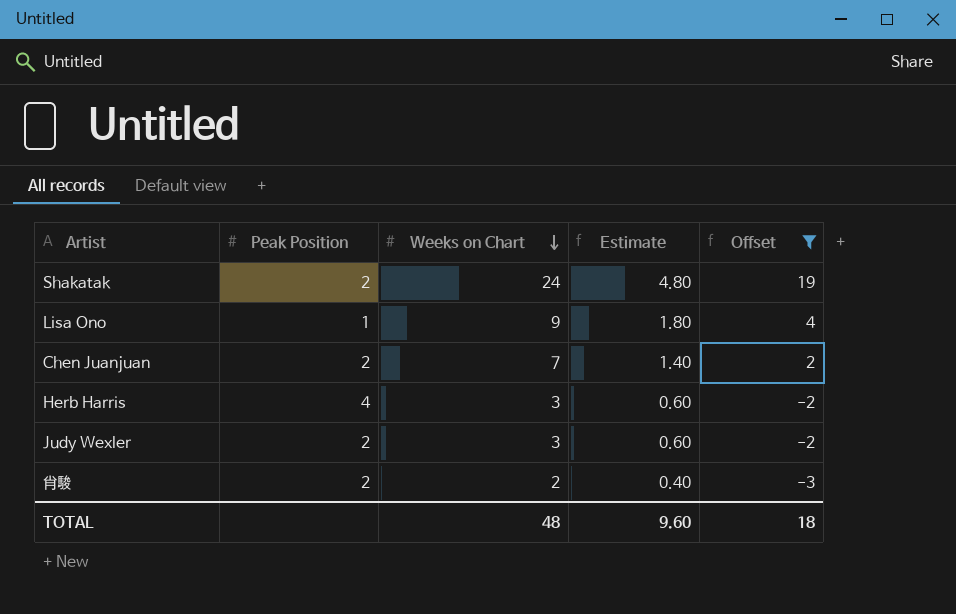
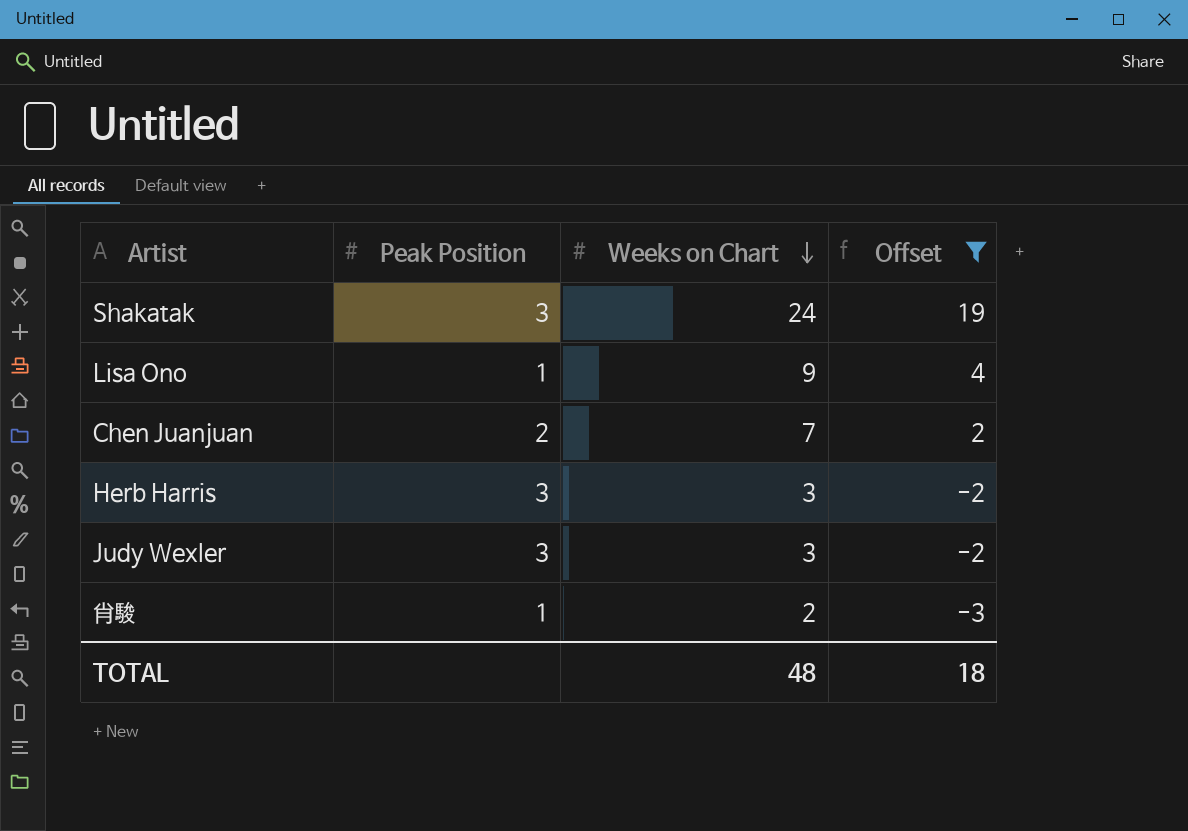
column Estimate | formula: [Weeks on Chart] * 0.2 -> none
Shakatak | Peak Position: 2 -> 3
Herb Harris | Peak Position: 4 -> 3
Judy Wexler | Peak Position: 2 -> 3
肖駿 | Peak Position: 2 -> 1

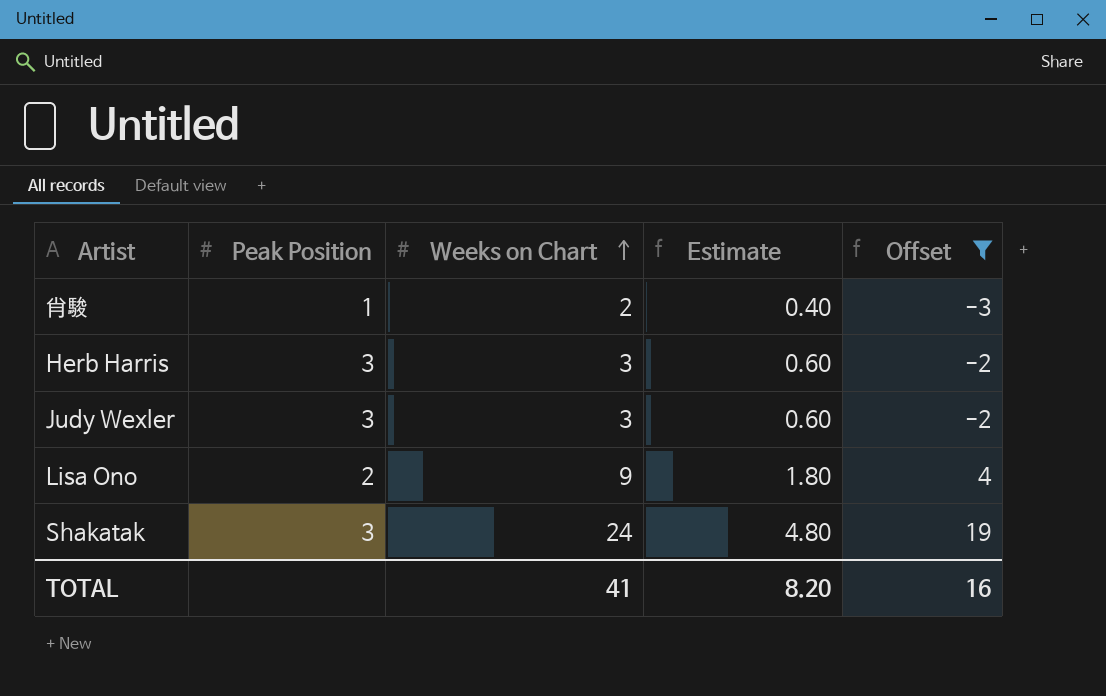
row order: Weeks on Chart descending -> Weeks on Chart ascending
column Estimate | formula: none -> [Weeks on Chart] * 0.2
row Chen Juanjuan: 2 | 7 | 2 -> none
Lisa Ono | Peak Position: 1 -> 2
TOTAL | Weeks on Chart: 48 -> 41
TOTAL | Offset: 18 -> 16

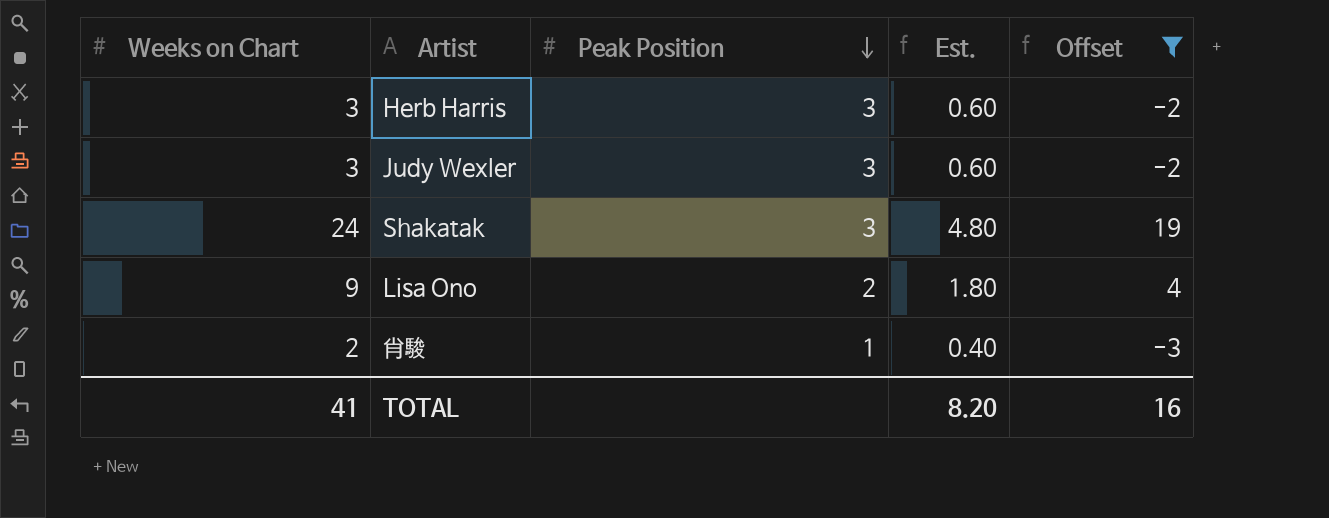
row order: Weeks on Chart ascending -> Peak Position descending
column Weeks on Chart | position: 3 -> 1
column name: Estimate -> Est.

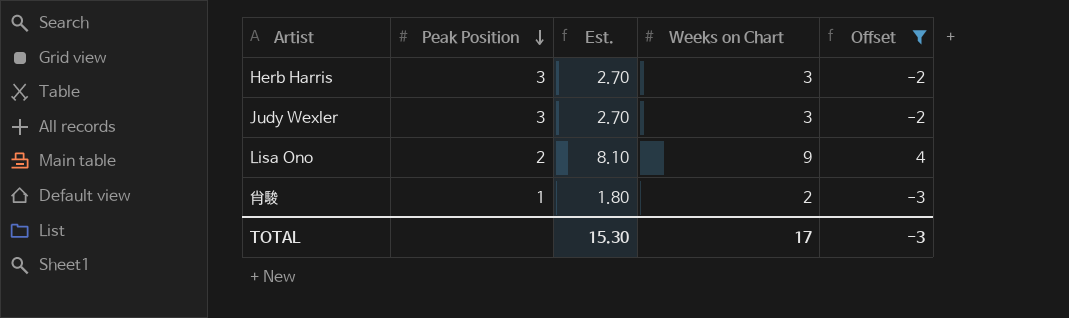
column Est. | formula: [Weeks on Chart] * 0.2 -> [Weeks on Chart] * 0.9
column Weeks on Chart | position: 1 -> 4
row Shakatak: 24 | 3 | 4.80 | 19 -> none
TOTAL | Est.: 8.20 -> 15.30
TOTAL | Weeks on Chart: 41 -> 17
TOTAL | Offset: 16 -> -3

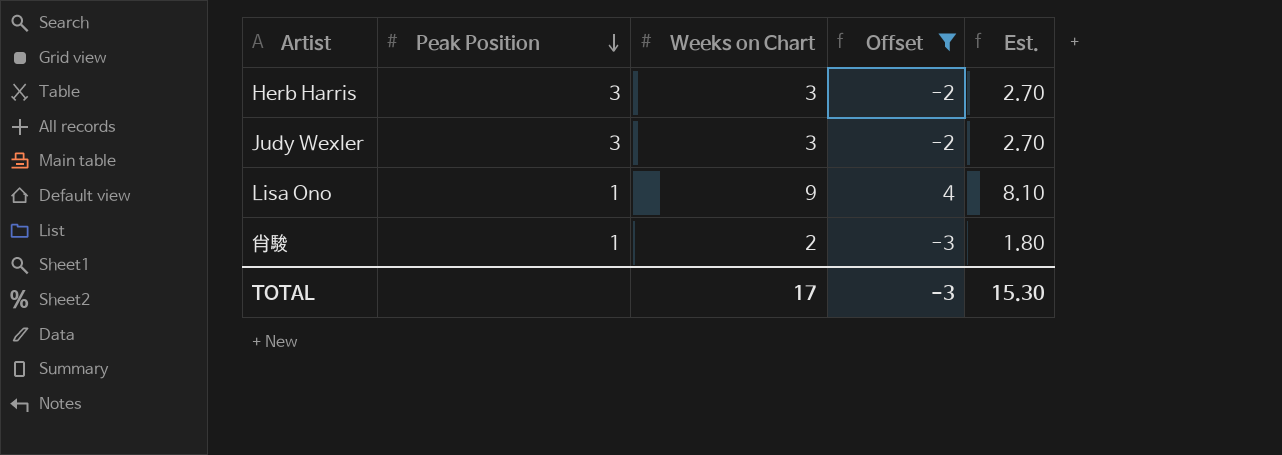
column Est. | position: 3 -> 5
Lisa Ono | Peak Position: 2 -> 1

